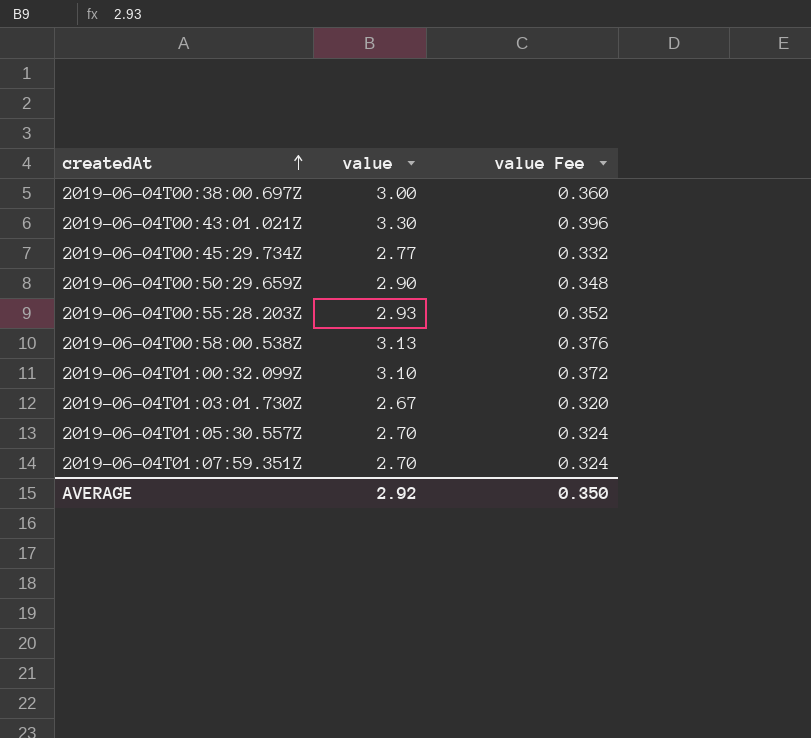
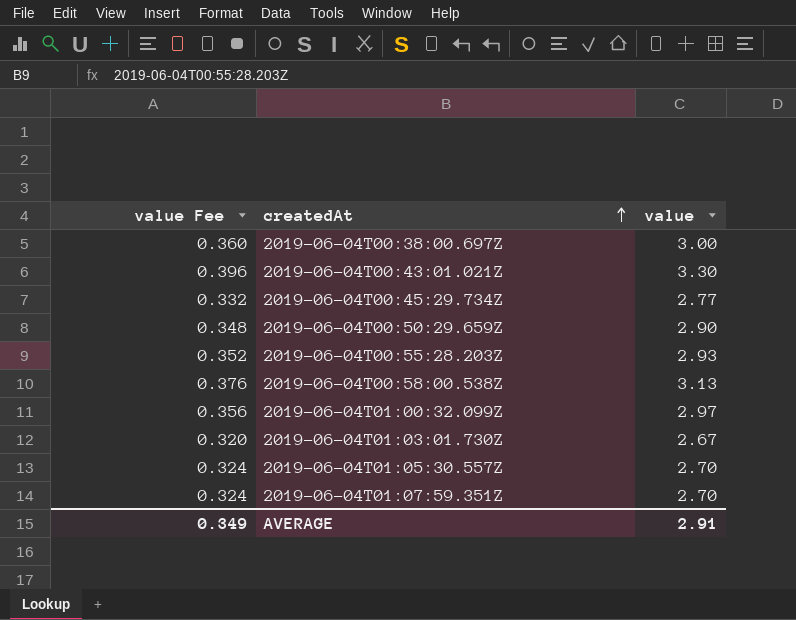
column value Fee | position: 3 -> 1
2019-06-04T01:00:32.099Z | value Fee: 0.372 -> 0.356
2019-06-04T01:00:32.099Z | value: 3.10 -> 2.97
AVERAGE | value Fee: 0.350 -> 0.349
AVERAGE | value: 2.92 -> 2.91

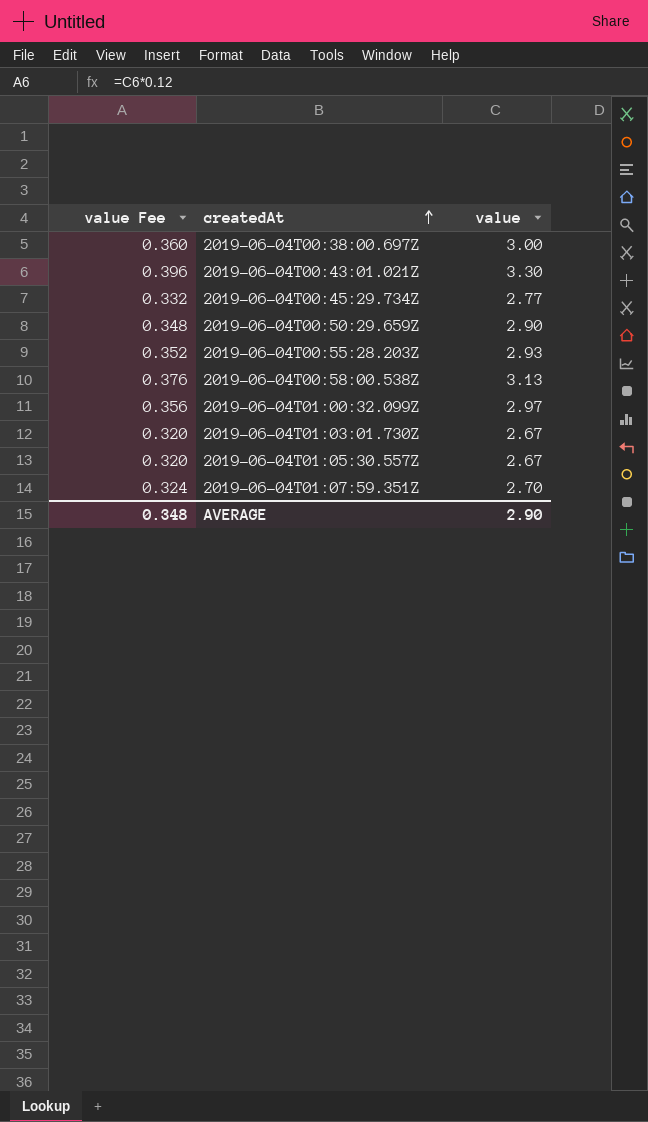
2019-06-04T01:05:30.557Z | value Fee: 0.324 -> 0.320
2019-06-04T01:05:30.557Z | value: 2.70 -> 2.67
AVERAGE | value Fee: 0.349 -> 0.348
AVERAGE | value: 2.91 -> 2.90

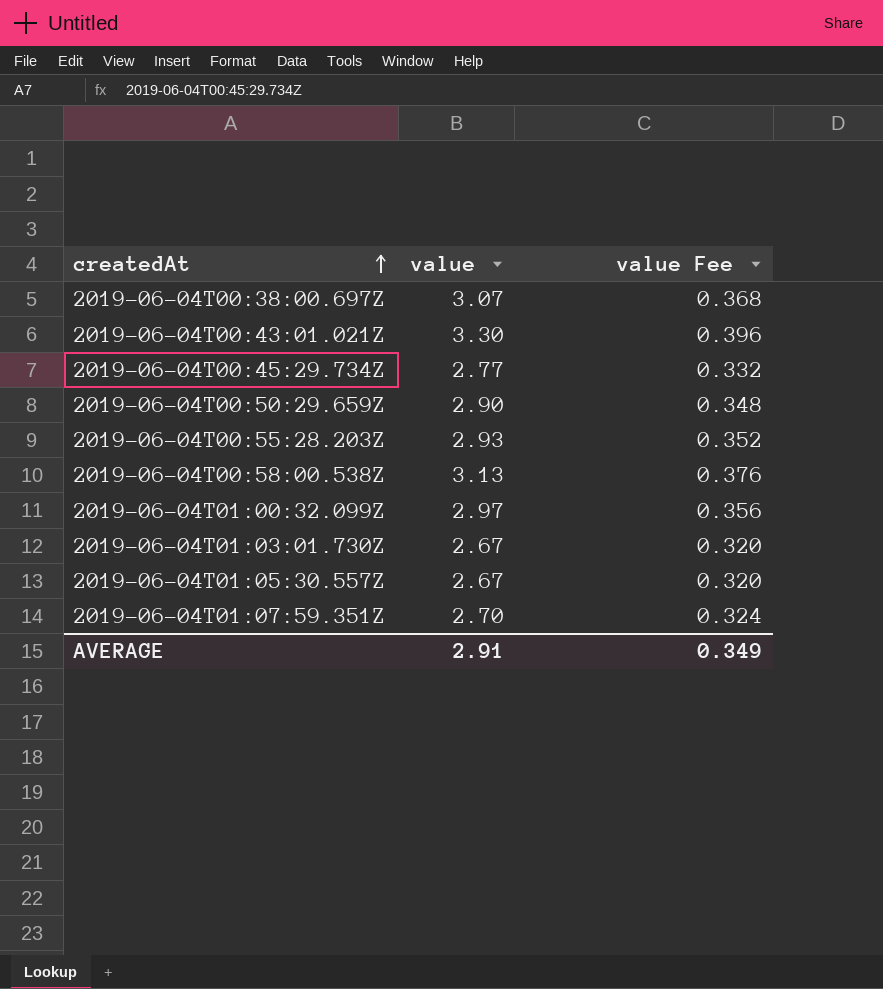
column value Fee | position: 1 -> 3
2019-06-04T00:38:00.697Z | value: 3.00 -> 3.07
2019-06-04T00:38:00.697Z | value Fee: 0.360 -> 0.368
AVERAGE | value: 2.90 -> 2.91
AVERAGE | value Fee: 0.348 -> 0.349

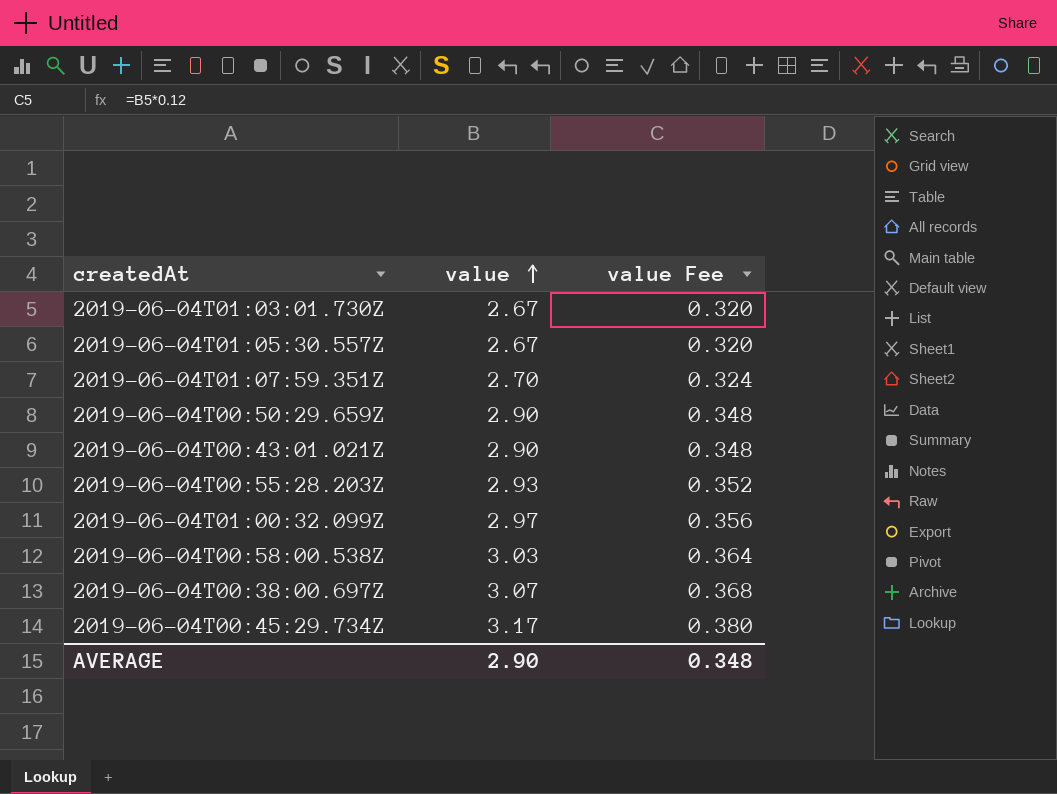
row order: createdAt ascending -> value ascending
2019-06-04T00:43:01.021Z | value: 3.30 -> 2.90
2019-06-04T00:43:01.021Z | value Fee: 0.396 -> 0.348
2019-06-04T00:58:00.538Z | value: 3.13 -> 3.03
2019-06-04T00:58:00.538Z | value Fee: 0.376 -> 0.364
2019-06-04T00:45:29.734Z | value: 2.77 -> 3.17
2019-06-04T00:45:29.734Z | value Fee: 0.332 -> 0.380
AVERAGE | value: 2.91 -> 2.90
AVERAGE | value Fee: 0.349 -> 0.348

